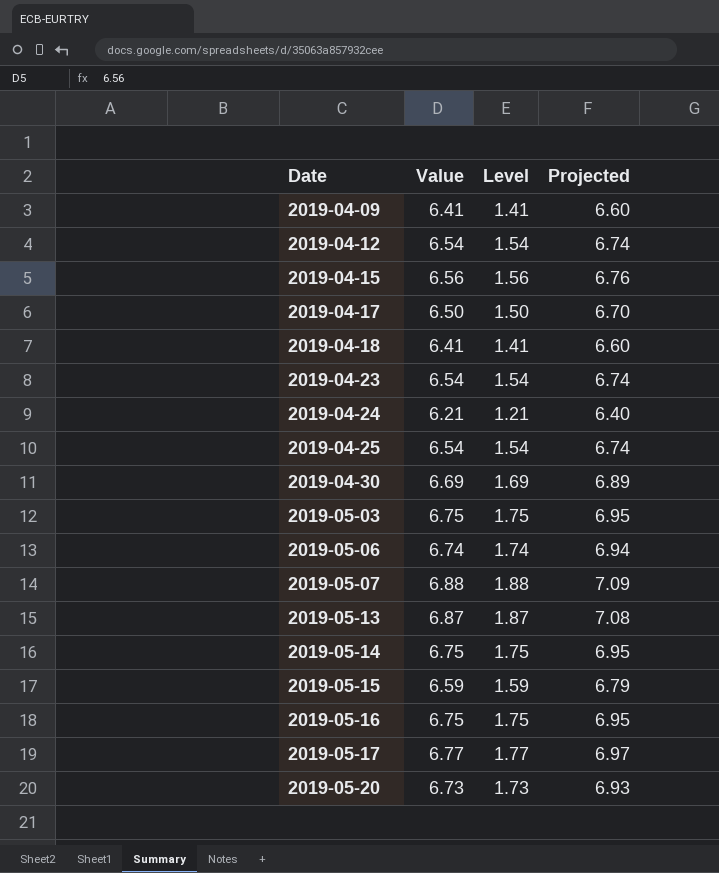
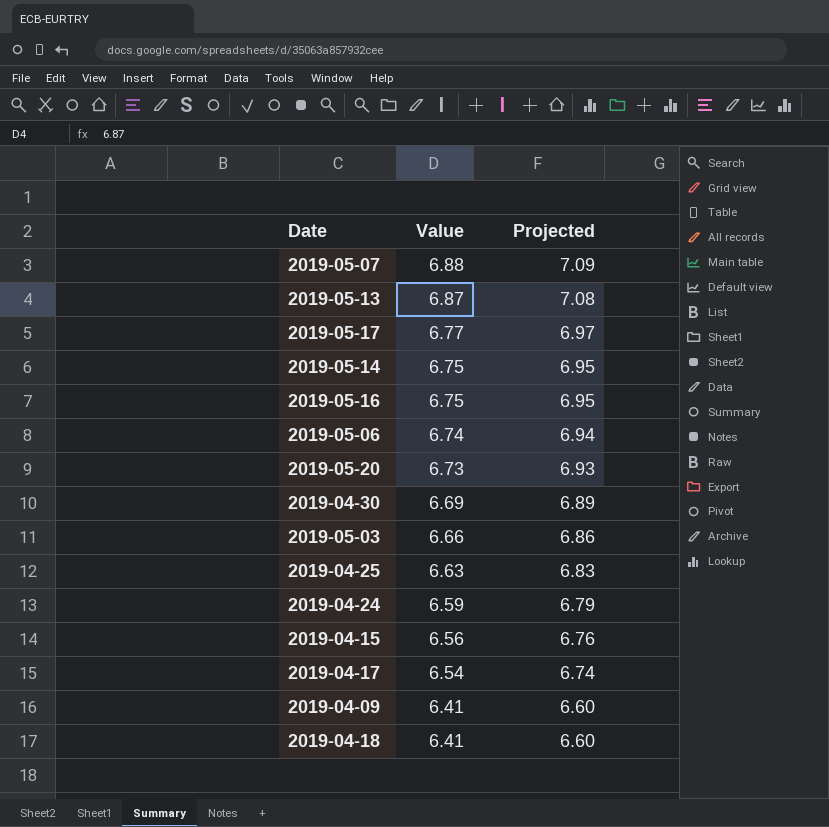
row order: Date ascending -> Value descending
column Level | formula: [Value] - 5 -> none
row 2019-04-12: 6.54 | 1.54 | 6.74 -> none
row 2019-04-23: 6.54 | 1.54 | 6.74 -> none
row 2019-05-15: 6.59 | 1.59 | 6.79 -> none
2019-05-03 | Value: 6.75 -> 6.66
2019-05-03 | Projected: 6.95 -> 6.86
2019-04-25 | Value: 6.54 -> 6.63
2019-04-25 | Projected: 6.74 -> 6.83
2019-04-24 | Value: 6.21 -> 6.59
2019-04-24 | Projected: 6.40 -> 6.79
2019-04-17 | Value: 6.50 -> 6.54
2019-04-17 | Projected: 6.70 -> 6.74

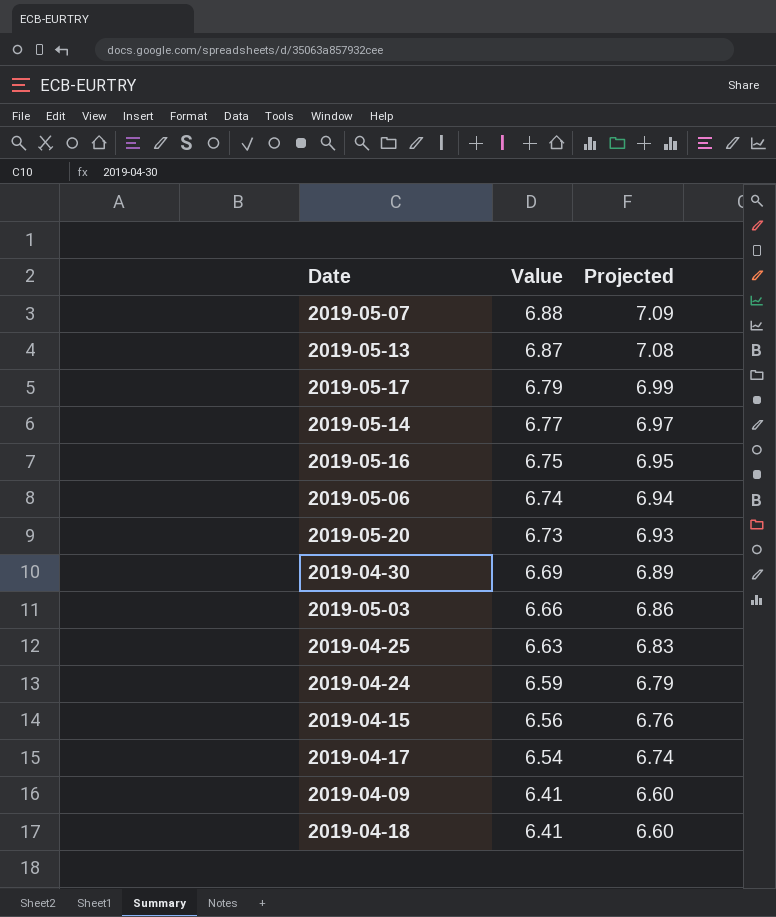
2019-05-17 | Value: 6.77 -> 6.79
2019-05-17 | Projected: 6.97 -> 6.99
2019-05-14 | Value: 6.75 -> 6.77
2019-05-14 | Projected: 6.95 -> 6.97

